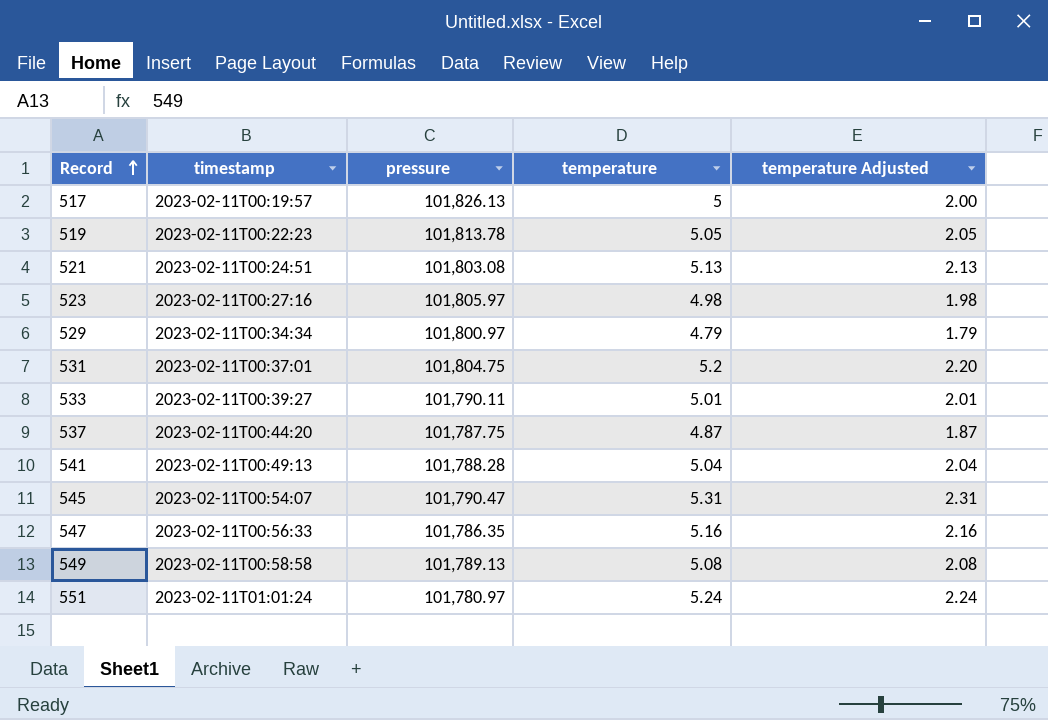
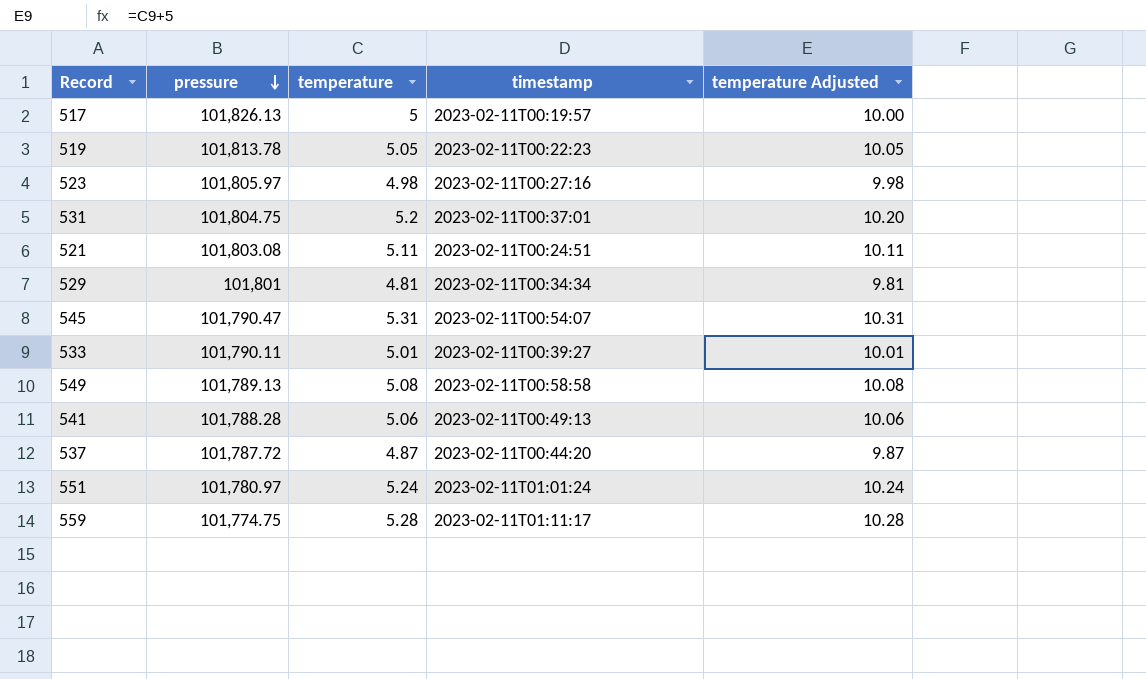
row order: Record ascending -> pressure descending
column timestamp | position: 2 -> 4
column temperature Adjusted | formula: [temperature] - 3 -> [temperature] + 5
row 547: 2023-02-11T00:56:33 | 101,786.35 | 5.16 | 2.16 -> none
521 | temperature: 5.13 -> 5.11
529 | pressure: 101,800.97 -> 101,801
529 | temperature: 4.79 -> 4.81
541 | temperature: 5.04 -> 5.06
537 | pressure: 101,787.75 -> 101,787.72
row 559: none -> 101,774.75 | 5.28 | 2023-02-11T01:11:17 | 10.28

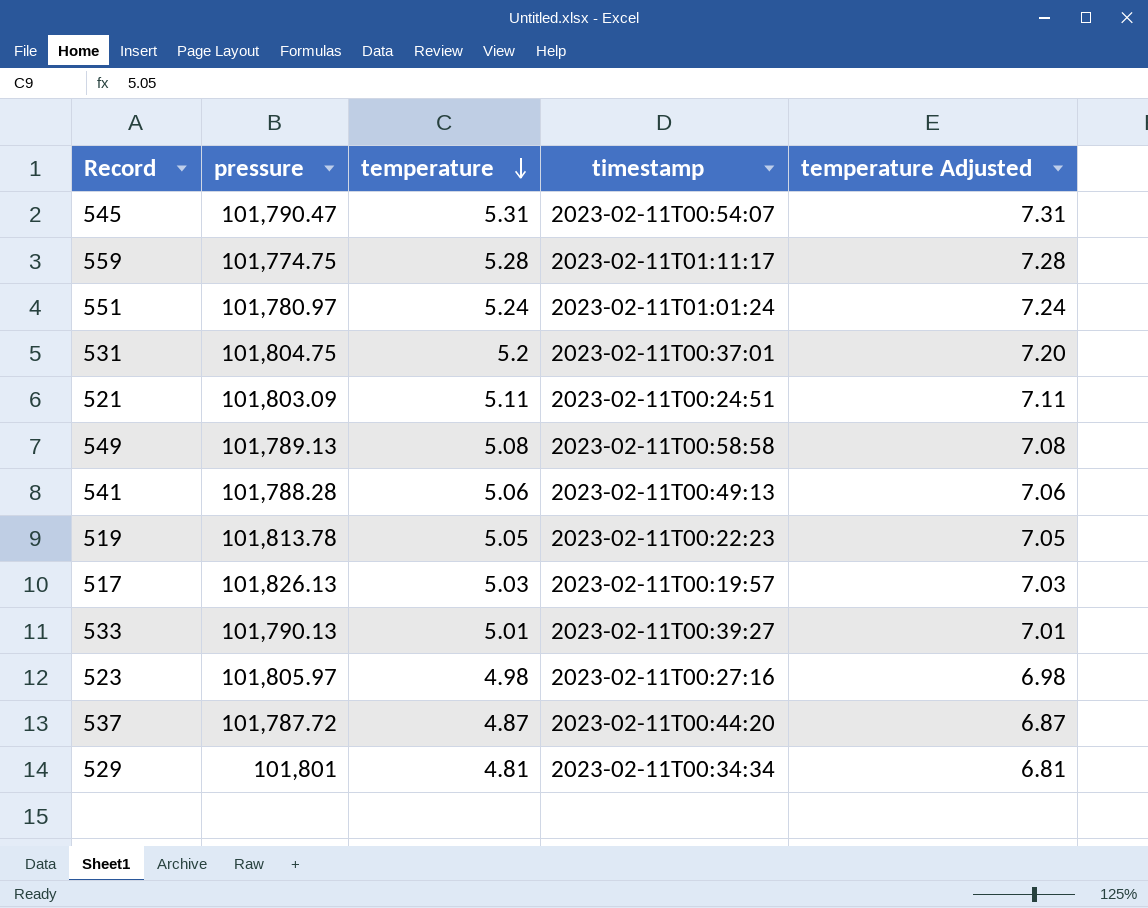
row order: pressure descending -> temperature descending
column temperature Adjusted | formula: [temperature] + 5 -> [temperature] + 2
521 | pressure: 101,803.08 -> 101,803.09
517 | temperature: 5 -> 5.03
533 | pressure: 101,790.11 -> 101,790.13

